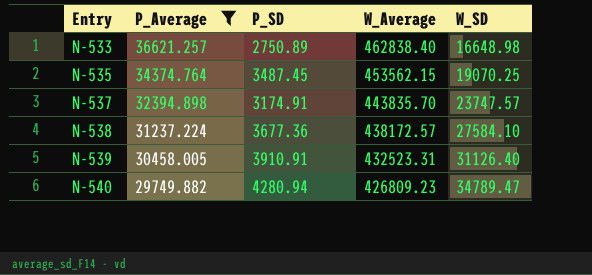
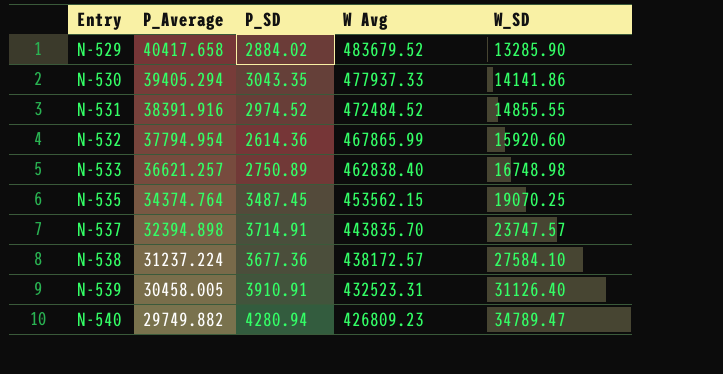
filter: P_Average <= 36621.257 -> none
column name: W_Average -> W Avg
N-533 | W_SD: 16648.98 -> 16748.98
N-537 | P_SD: 3174.91 -> 3714.91

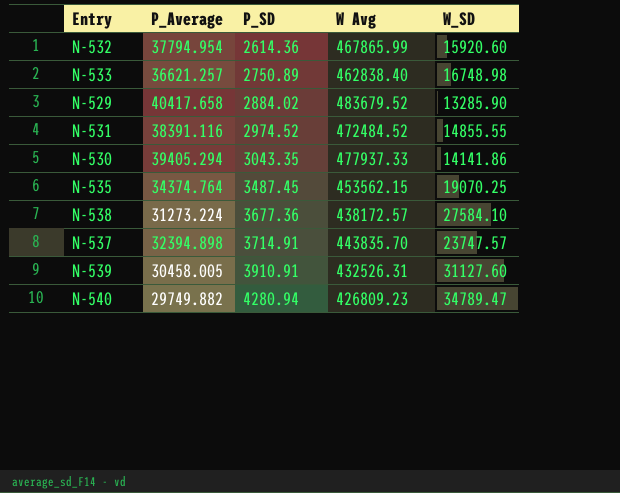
row order: Entry ascending -> P_SD ascending
N-531 | P_Average: 38391.916 -> 38391.116
N-538 | P_Average: 31237.224 -> 31273.224
N-539 | W Avg: 432523.31 -> 432526.31
N-539 | W_SD: 31126.40 -> 31127.60

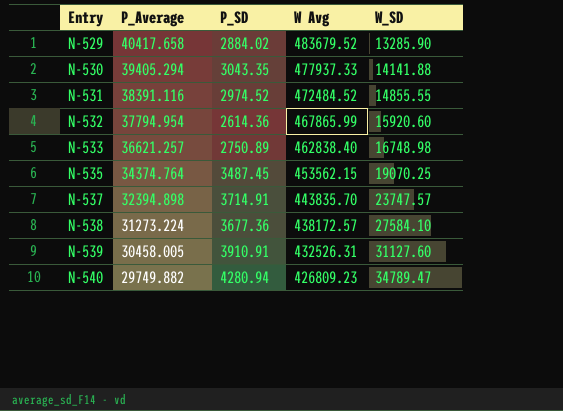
row order: P_SD ascending -> Entry ascending
N-530 | W_SD: 14141.86 -> 14141.88

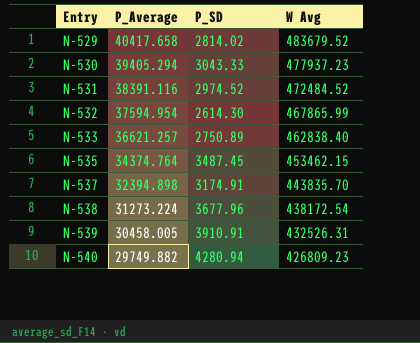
column W_SD | position: 5 -> none
N-529 | P_SD: 2884.02 -> 2814.02
N-530 | P_SD: 3043.35 -> 3043.33
N-530 | W Avg: 477937.33 -> 477937.23
N-532 | P_Average: 37794.954 -> 37594.954
N-532 | P_SD: 2614.36 -> 2614.30
N-535 | W Avg: 453562.15 -> 453462.15
N-537 | P_SD: 3714.91 -> 3174.91
N-538 | P_SD: 3677.36 -> 3677.96
N-538 | W Avg: 438172.57 -> 438172.54

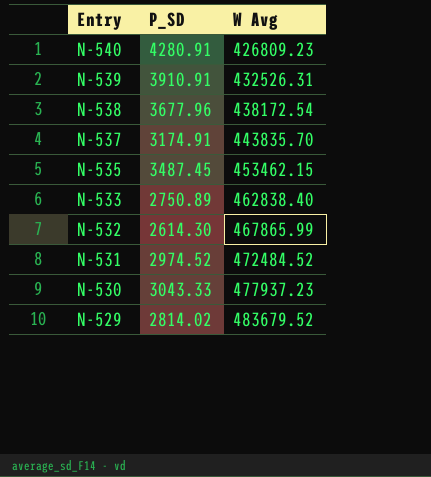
row order: Entry ascending -> Entry descending
column P_Average | position: 2 -> none
N-540 | P_SD: 4280.94 -> 4280.91

